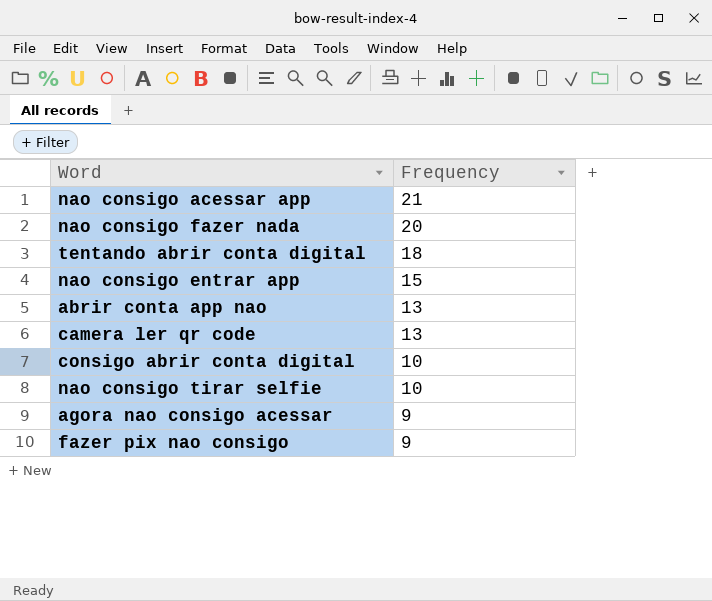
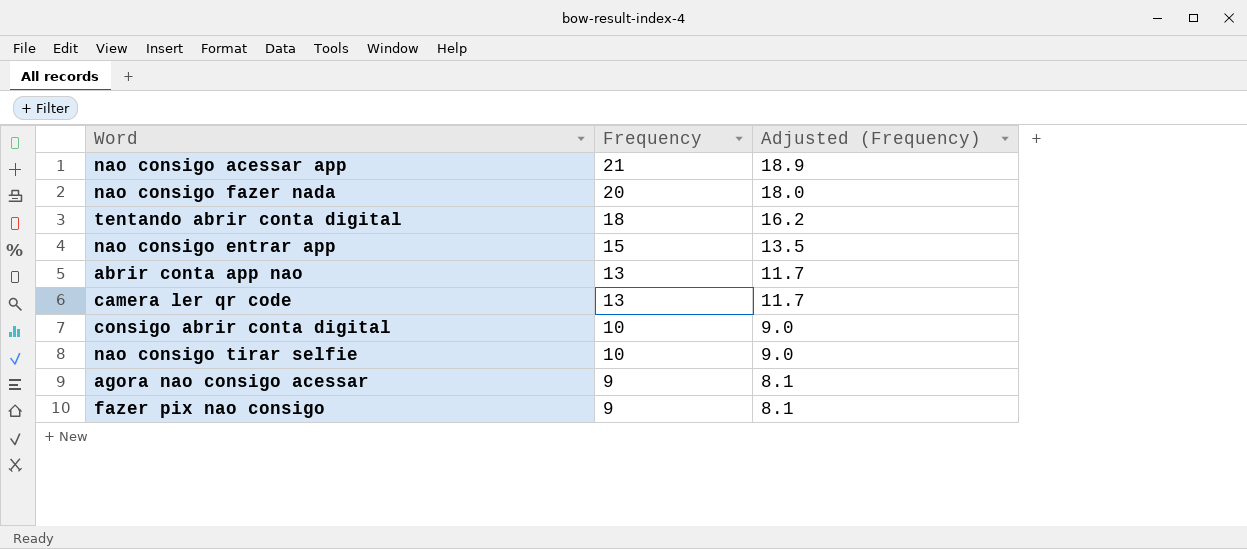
column Adjusted (Frequency) | formula: none -> [Frequency] * 0.9

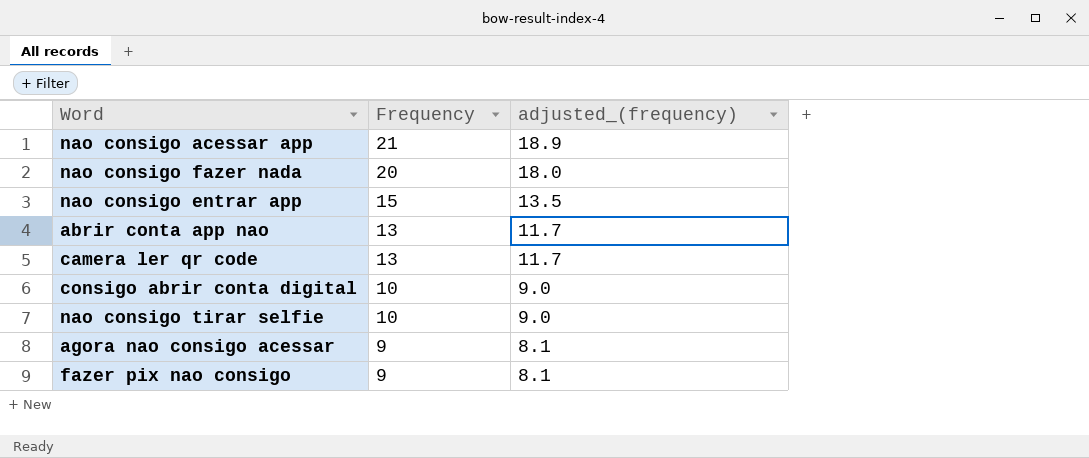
column name: Adjusted (Frequency) -> adjusted_(frequency)
row tentando abrir conta digital: 18 | 16.2 -> none

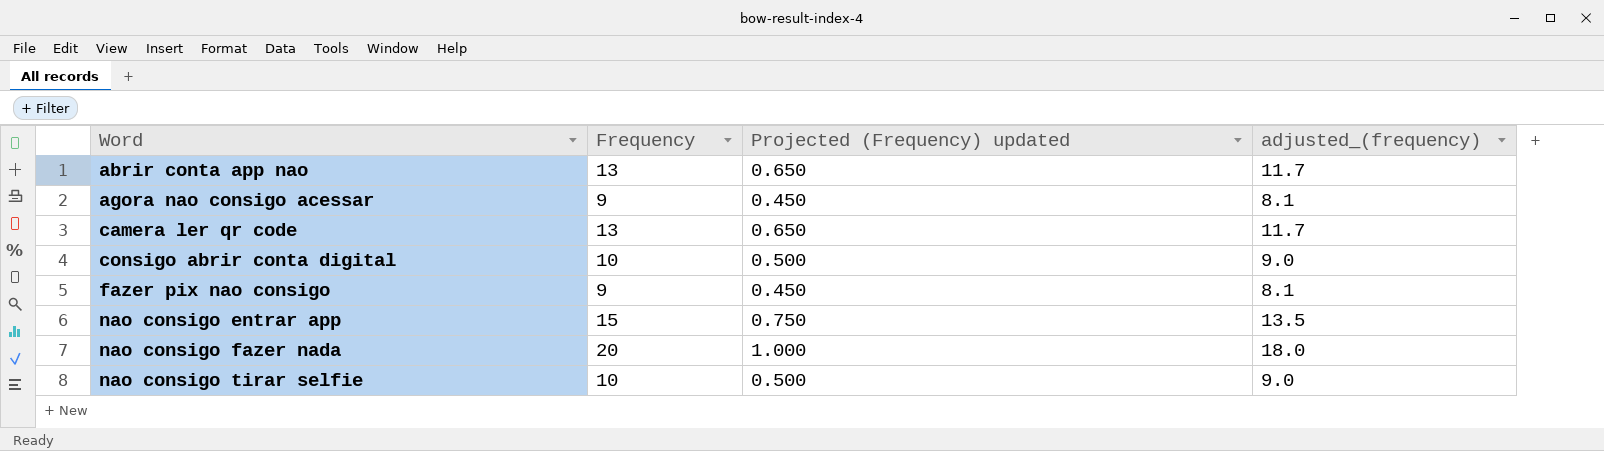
row order: Frequency descending -> Word ascending
column Projected (Frequency) updated | formula: none -> [Frequency] * 0.05
row nao consigo acessar app: 21 | 18.9 -> none

